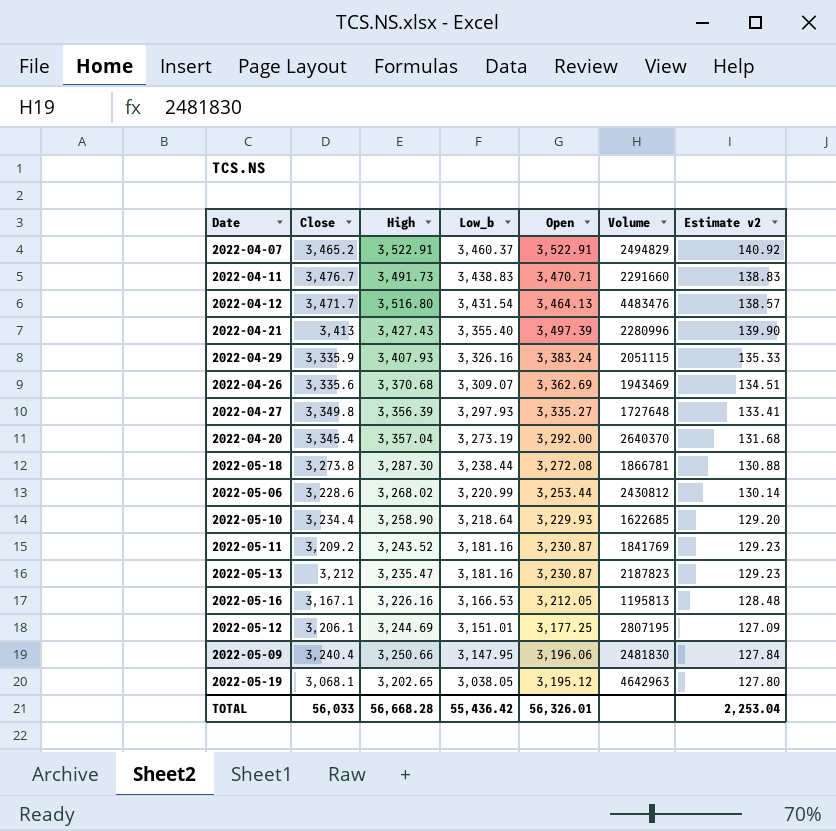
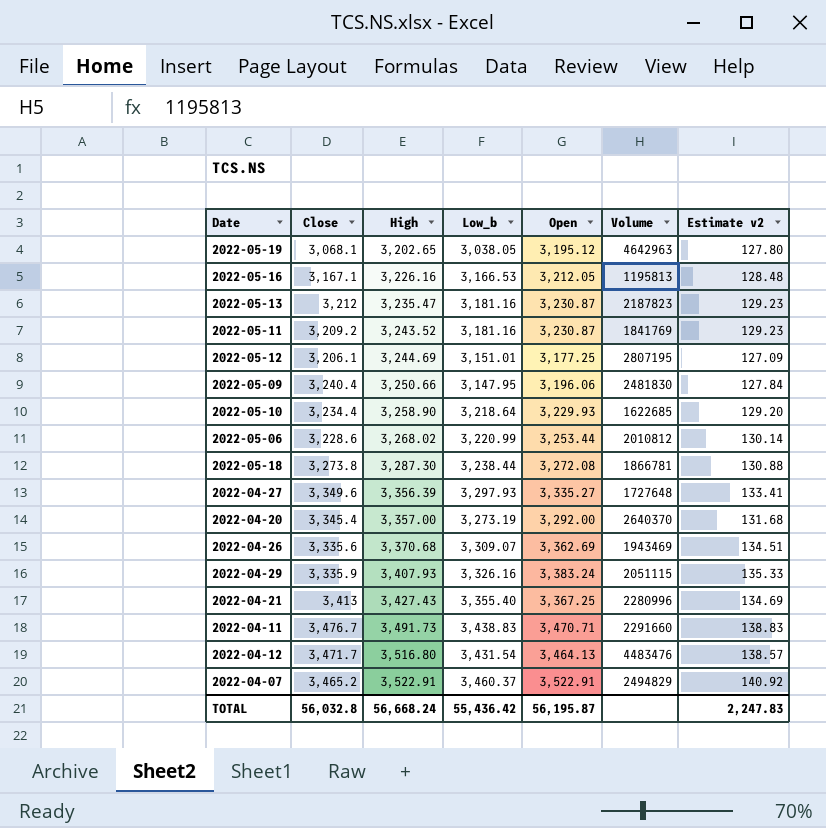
row order: Low_b descending -> High ascending
2022-05-06 | Volume: 2430812 -> 2010812
2022-04-27 | Close: 3,349.8 -> 3,349.6
2022-04-20 | High: 3,357.04 -> 3,357.00
2022-04-21 | Open: 3,497.39 -> 3,367.25
2022-04-21 | Estimate v2: 139.90 -> 134.69
TOTAL | Close: 56,033 -> 56,032.8
TOTAL | High: 56,668.28 -> 56,668.24
TOTAL | Open: 56,326.01 -> 56,195.87
TOTAL | Estimate v2: 2,253.04 -> 2,247.83

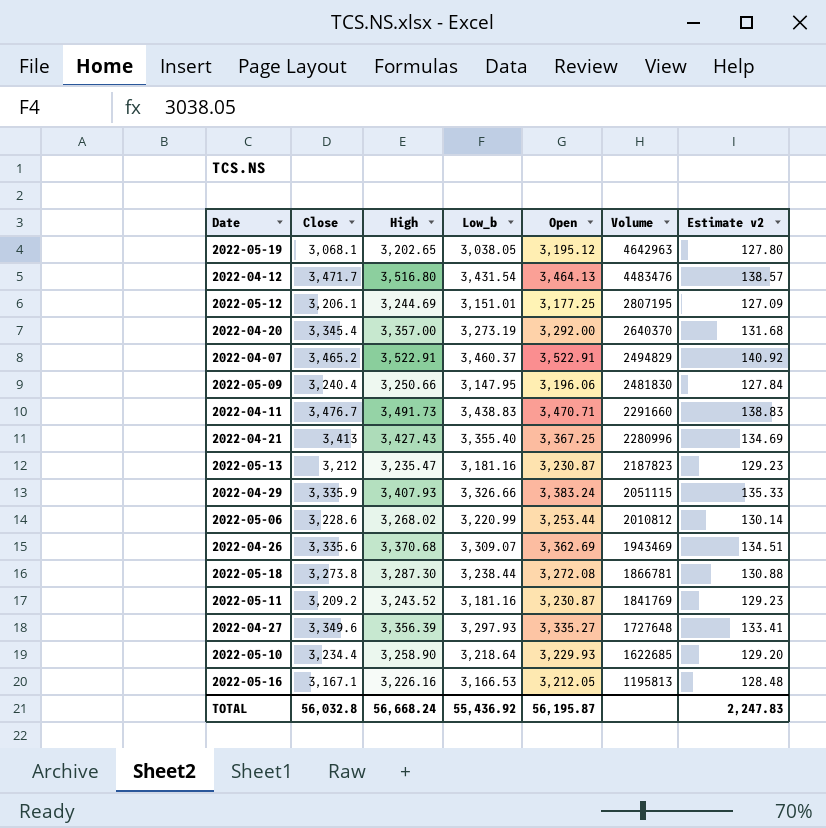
row order: High ascending -> Volume descending
2022-04-29 | Low_b: 3,326.16 -> 3,326.66
TOTAL | Low_b: 55,436.42 -> 55,436.92

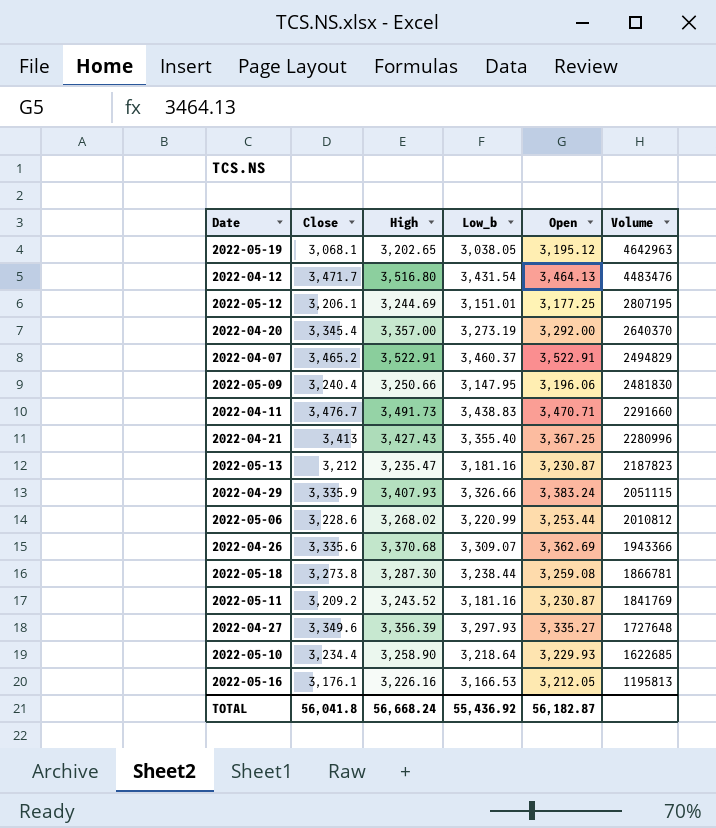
column Estimate v2 | formula: [Open] * 0.04 -> none
2022-04-26 | Volume: 1943469 -> 1943366
2022-05-18 | Open: 3,272.08 -> 3,259.08
2022-05-16 | Close: 3,167.1 -> 3,176.1
TOTAL | Close: 56,032.8 -> 56,041.8
TOTAL | Open: 56,195.87 -> 56,182.87

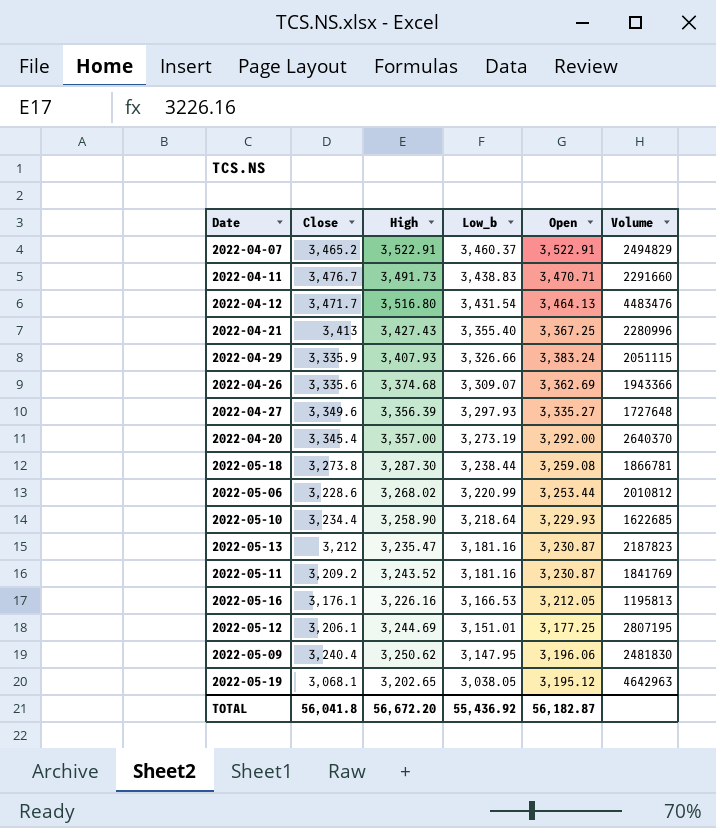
row order: Volume descending -> Low_b descending
2022-04-26 | High: 3,370.68 -> 3,374.68
2022-05-09 | High: 3,250.66 -> 3,250.62
TOTAL | High: 56,668.24 -> 56,672.20

